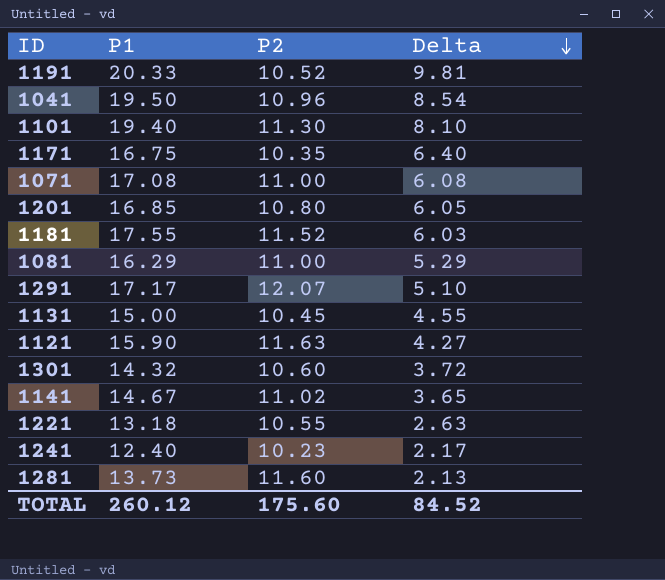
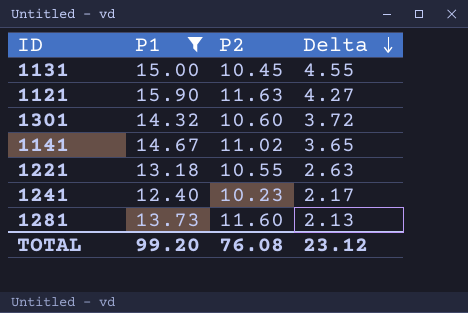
filter: none -> P1 <= 15.90
TOTAL | P1: 260.12 -> 99.20
TOTAL | P2: 175.60 -> 76.08
TOTAL | Delta: 84.52 -> 23.12

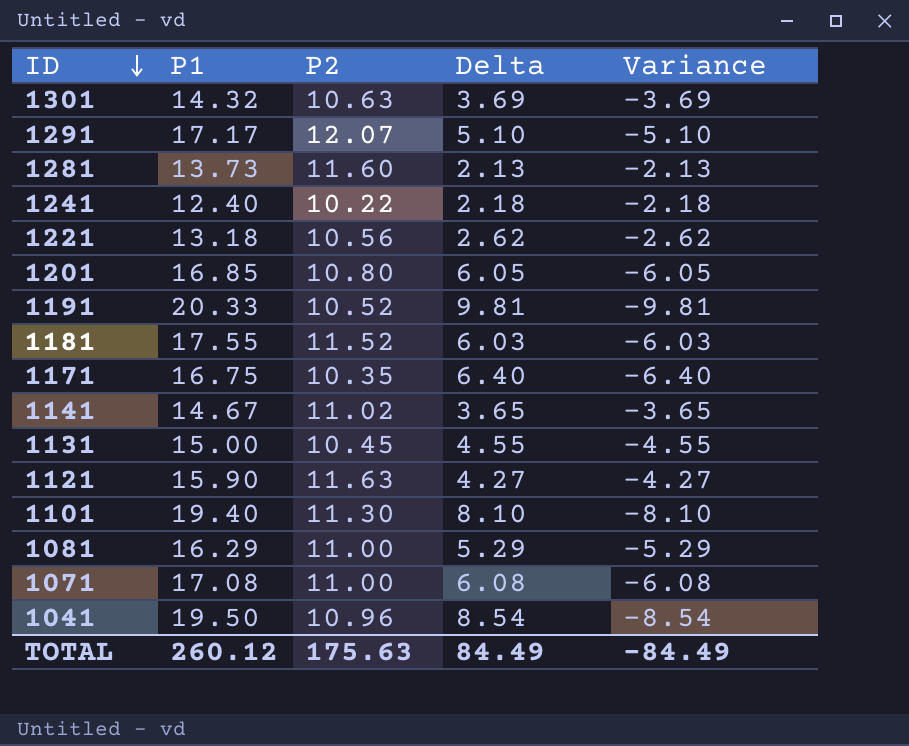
filter: P1 <= 15.90 -> none
row order: Delta descending -> ID descending
column Variance | formula: none -> [P2] - [P1]
1301 | P2: 10.60 -> 10.63
1301 | Delta: 3.72 -> 3.69
1241 | P2: 10.23 -> 10.22
1241 | Delta: 2.17 -> 2.18
1221 | P2: 10.55 -> 10.56
1221 | Delta: 2.63 -> 2.62
TOTAL | P1: 99.20 -> 260.12
TOTAL | P2: 76.08 -> 175.63
TOTAL | Delta: 23.12 -> 84.49

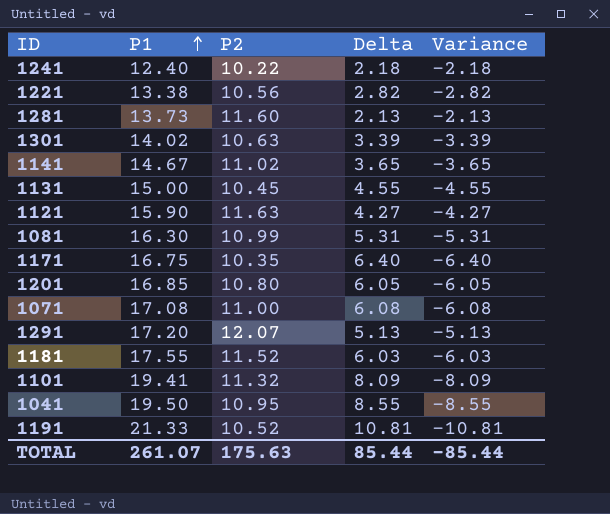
row order: ID descending -> P1 ascending
1221 | P1: 13.18 -> 13.38
1221 | Delta: 2.62 -> 2.82
1221 | Variance: -2.62 -> -2.82
1301 | P1: 14.32 -> 14.02
1301 | Delta: 3.69 -> 3.39
1301 | Variance: -3.69 -> -3.39
1081 | P1: 16.29 -> 16.30
1081 | P2: 11.00 -> 10.99
1081 | Delta: 5.29 -> 5.31
1081 | Variance: -5.29 -> -5.31
1291 | P1: 17.17 -> 17.20
1291 | Delta: 5.10 -> 5.13
1291 | Variance: -5.10 -> -5.13
1101 | P1: 19.40 -> 19.41
1101 | P2: 11.30 -> 11.32
1101 | Delta: 8.10 -> 8.09
1101 | Variance: -8.10 -> -8.09
1041 | P2: 10.96 -> 10.95
1041 | Delta: 8.54 -> 8.55
1041 | Variance: -8.54 -> -8.55
1191 | P1: 20.33 -> 21.33
1191 | Delta: 9.81 -> 10.81
1191 | Variance: -9.81 -> -10.81
TOTAL | P1: 260.12 -> 261.07
TOTAL | Delta: 84.49 -> 85.44
TOTAL | Variance: -84.49 -> -85.44

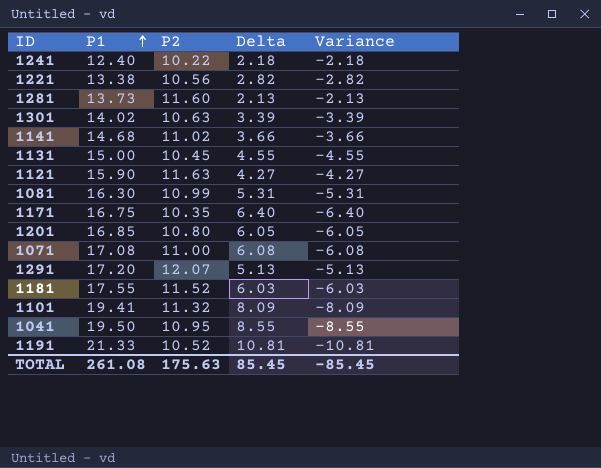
1141 | P1: 14.67 -> 14.68
1141 | Delta: 3.65 -> 3.66
1141 | Variance: -3.65 -> -3.66
TOTAL | P1: 261.07 -> 261.08
TOTAL | Delta: 85.44 -> 85.45
TOTAL | Variance: -85.44 -> -85.45

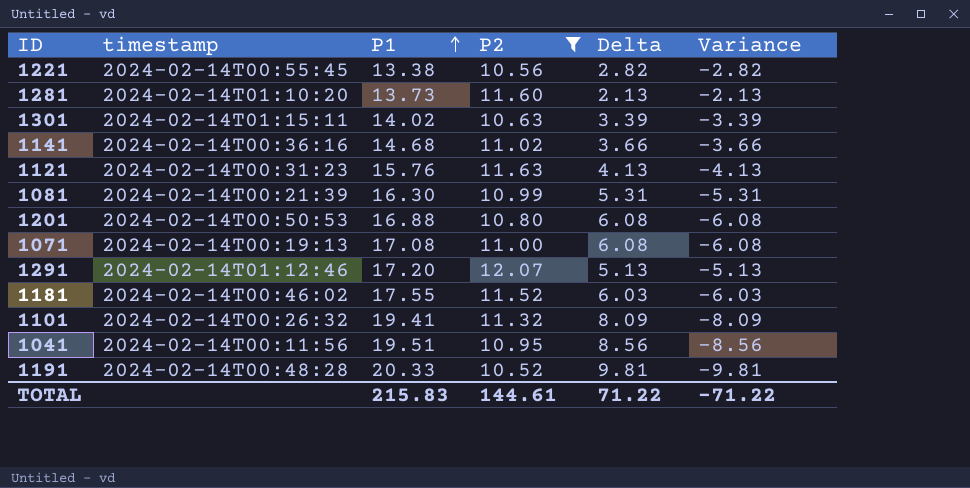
filter: none -> P2 >= 10.52
column timestamp | position: none -> 2
1121 | P1: 15.90 -> 15.76
1121 | Delta: 4.27 -> 4.13
1121 | Variance: -4.27 -> -4.13
1201 | P1: 16.85 -> 16.88
1201 | Delta: 6.05 -> 6.08
1201 | Variance: -6.05 -> -6.08
1041 | P1: 19.50 -> 19.51
1041 | Delta: 8.55 -> 8.56
1041 | Variance: -8.55 -> -8.56
1191 | P1: 21.33 -> 20.33
1191 | Delta: 10.81 -> 9.81
1191 | Variance: -10.81 -> -9.81
TOTAL | P1: 261.08 -> 215.83
TOTAL | P2: 175.63 -> 144.61
TOTAL | Delta: 85.45 -> 71.22
TOTAL | Variance: -85.45 -> -71.22

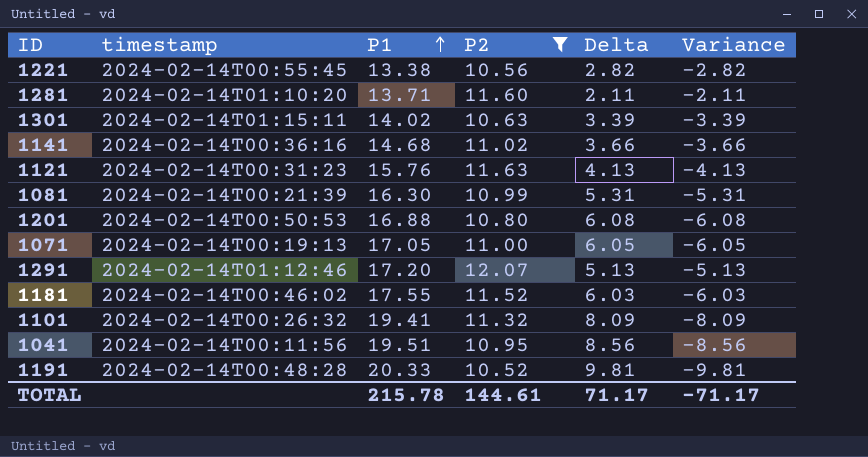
1281 | P1: 13.73 -> 13.71
1281 | Delta: 2.13 -> 2.11
1281 | Variance: -2.13 -> -2.11
1071 | P1: 17.08 -> 17.05
1071 | Delta: 6.08 -> 6.05
1071 | Variance: -6.08 -> -6.05
TOTAL | P1: 215.83 -> 215.78
TOTAL | Delta: 71.22 -> 71.17
TOTAL | Variance: -71.22 -> -71.17

